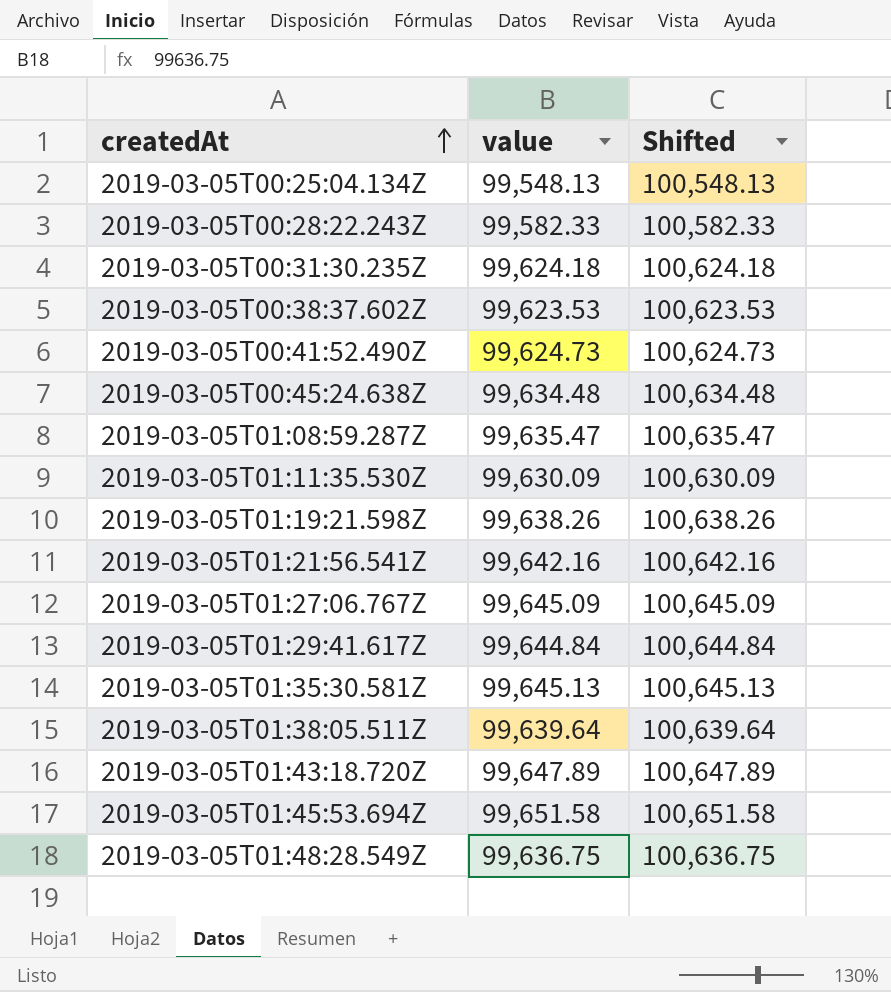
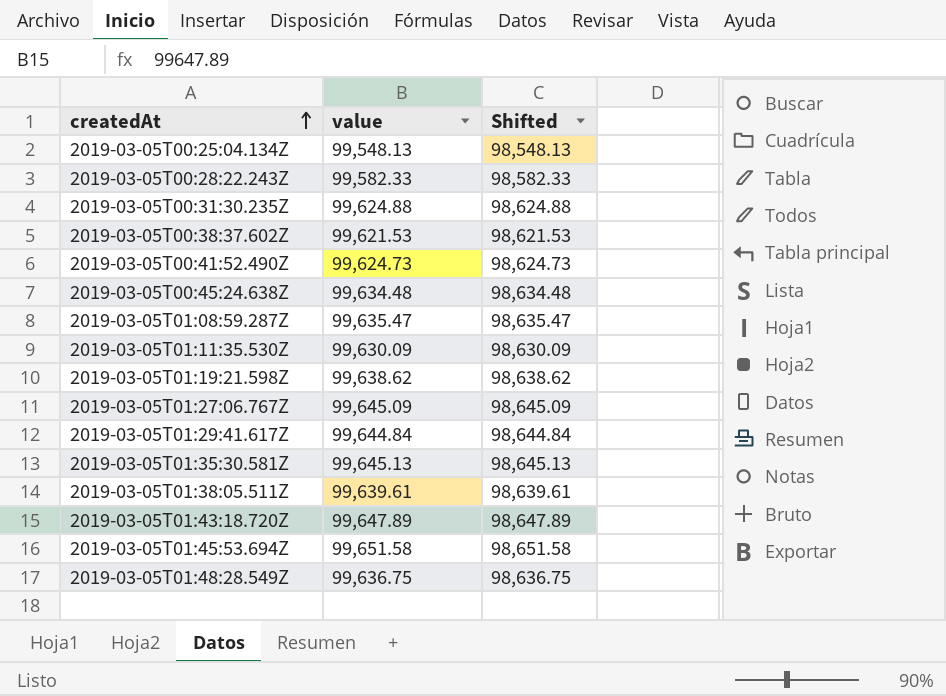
column Shifted | formula: [value] + 1000 -> [value] - 1000
row 2019-03-05T01:21:56.541Z: 99,642.16 | 100,642.16 -> none
2019-03-05T00:31:30.235Z | value: 99,624.18 -> 99,624.88
2019-03-05T00:38:37.602Z | value: 99,623.53 -> 99,621.53
2019-03-05T01:19:21.598Z | value: 99,638.26 -> 99,638.62
2019-03-05T01:38:05.511Z | value: 99,639.64 -> 99,639.61

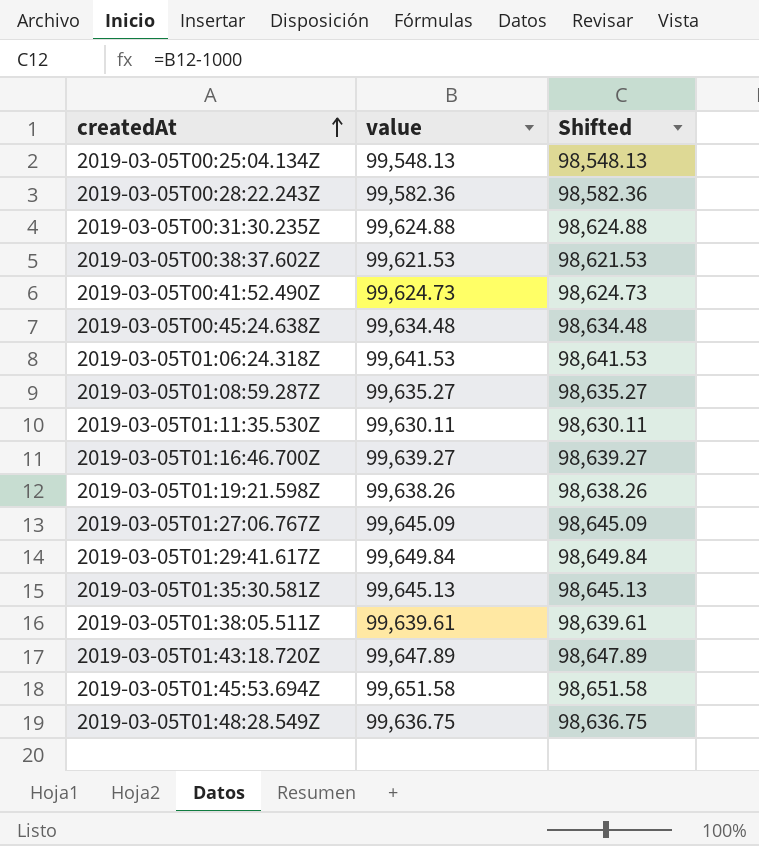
2019-03-05T00:28:22.243Z | value: 99,582.33 -> 99,582.36
2019-03-05T00:28:22.243Z | Shifted: 98,582.33 -> 98,582.36
row 2019-03-05T01:06:24.318Z: none -> 99,641.53 | 98,641.53
2019-03-05T01:08:59.287Z | value: 99,635.47 -> 99,635.27
2019-03-05T01:08:59.287Z | Shifted: 98,635.47 -> 98,635.27
2019-03-05T01:11:35.530Z | value: 99,630.09 -> 99,630.11
2019-03-05T01:11:35.530Z | Shifted: 98,630.09 -> 98,630.11
row 2019-03-05T01:16:46.700Z: none -> 99,639.27 | 98,639.27
2019-03-05T01:19:21.598Z | value: 99,638.62 -> 99,638.26
2019-03-05T01:19:21.598Z | Shifted: 98,638.62 -> 98,638.26
2019-03-05T01:29:41.617Z | value: 99,644.84 -> 99,649.84
2019-03-05T01:29:41.617Z | Shifted: 98,644.84 -> 98,649.84

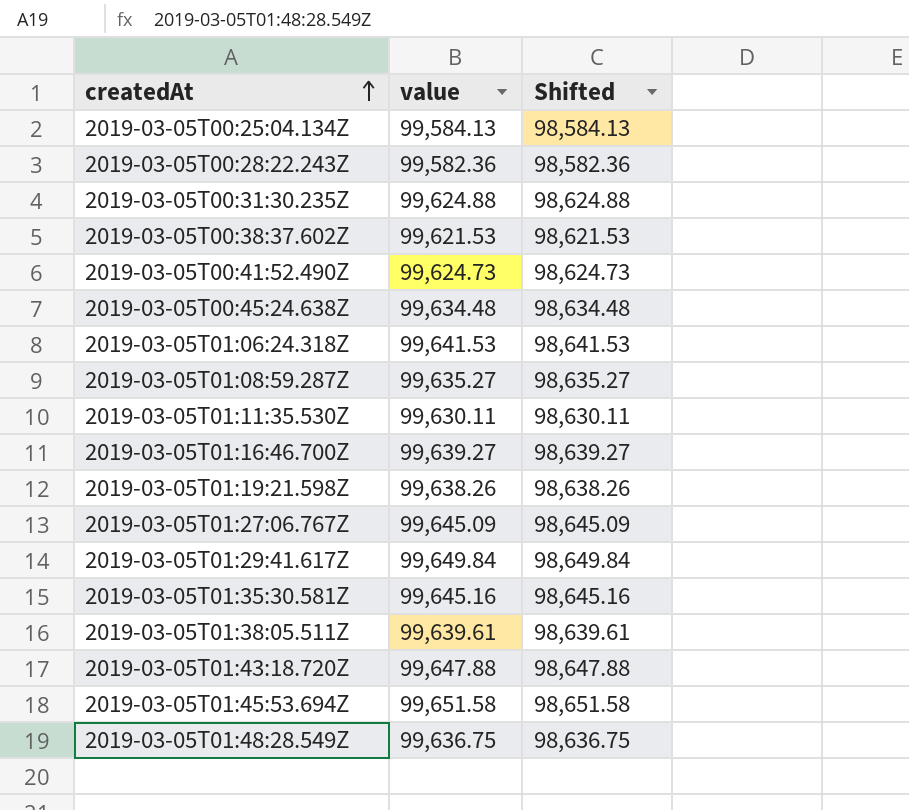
2019-03-05T00:25:04.134Z | value: 99,548.13 -> 99,584.13
2019-03-05T00:25:04.134Z | Shifted: 98,548.13 -> 98,584.13
2019-03-05T01:35:30.581Z | value: 99,645.13 -> 99,645.16
2019-03-05T01:35:30.581Z | Shifted: 98,645.13 -> 98,645.16
2019-03-05T01:43:18.720Z | value: 99,647.89 -> 99,647.88
2019-03-05T01:43:18.720Z | Shifted: 98,647.89 -> 98,647.88

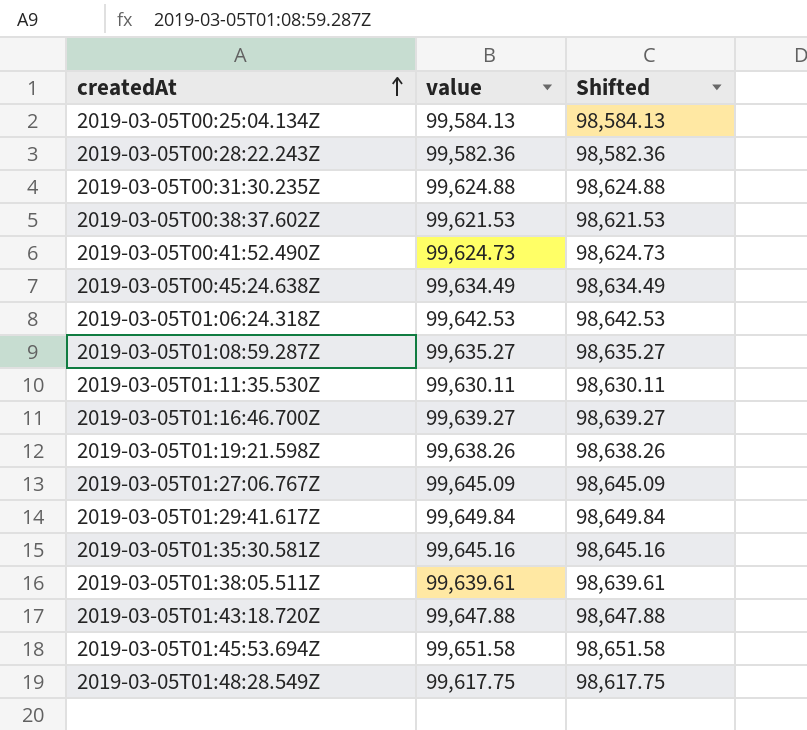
2019-03-05T00:45:24.638Z | value: 99,634.48 -> 99,634.49
2019-03-05T00:45:24.638Z | Shifted: 98,634.48 -> 98,634.49
2019-03-05T01:06:24.318Z | value: 99,641.53 -> 99,642.53
2019-03-05T01:06:24.318Z | Shifted: 98,641.53 -> 98,642.53
2019-03-05T01:48:28.549Z | value: 99,636.75 -> 99,617.75
2019-03-05T01:48:28.549Z | Shifted: 98,636.75 -> 98,617.75

